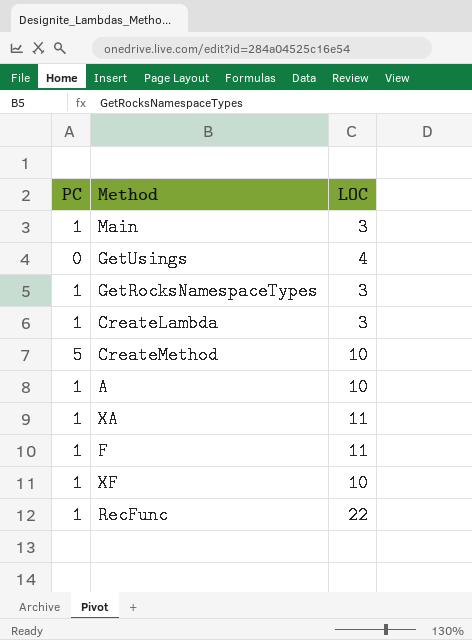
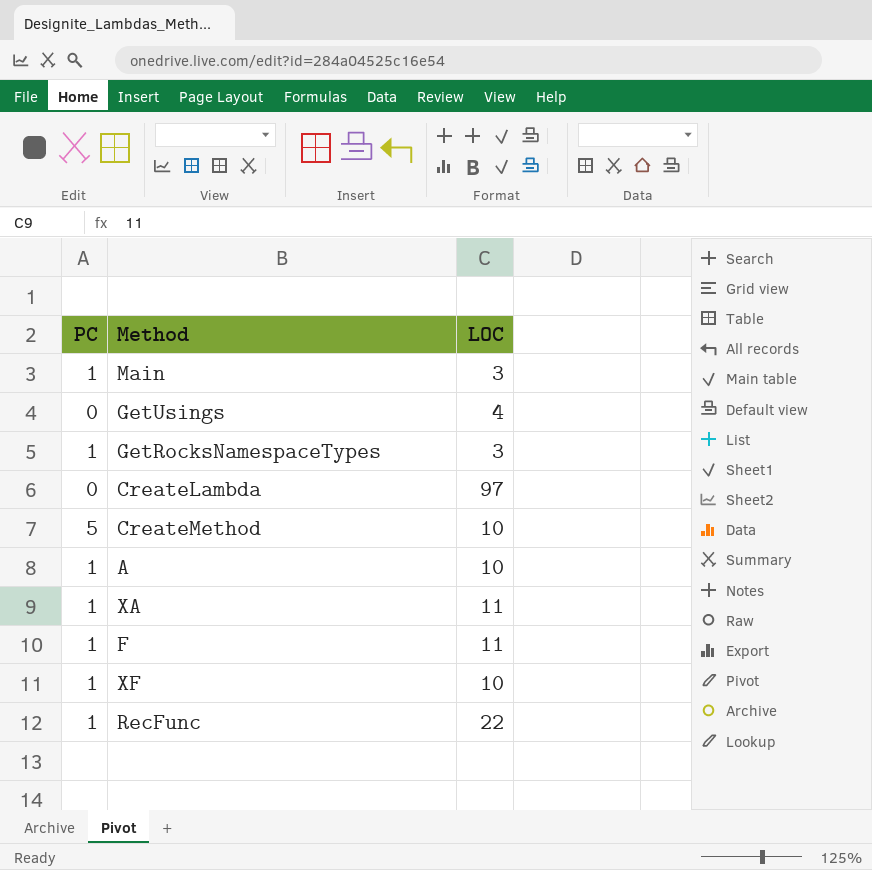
CreateLambda | PC: 1 -> 0
CreateLambda | LOC: 3 -> 97

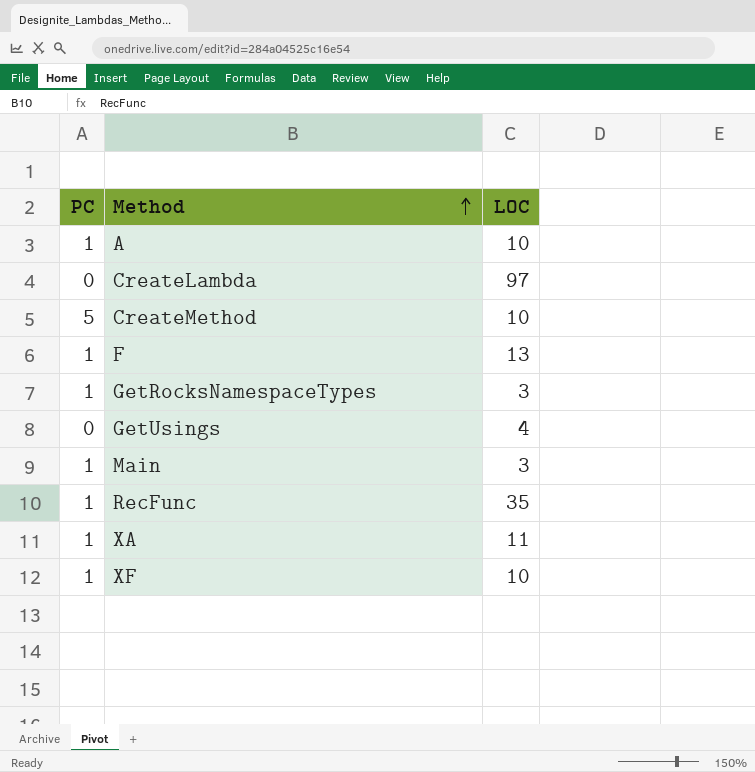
row order: none -> Method ascending
F | LOC: 11 -> 13
RecFunc | LOC: 22 -> 35

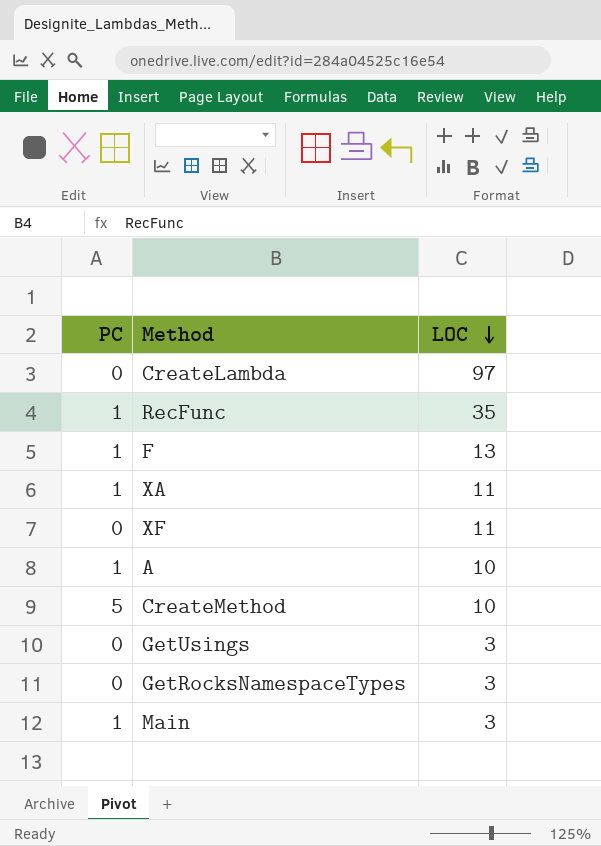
row order: Method ascending -> LOC descending
XF | PC: 1 -> 0
XF | LOC: 10 -> 11
GetUsings | LOC: 4 -> 3
GetRocksNamespaceTypes | PC: 1 -> 0

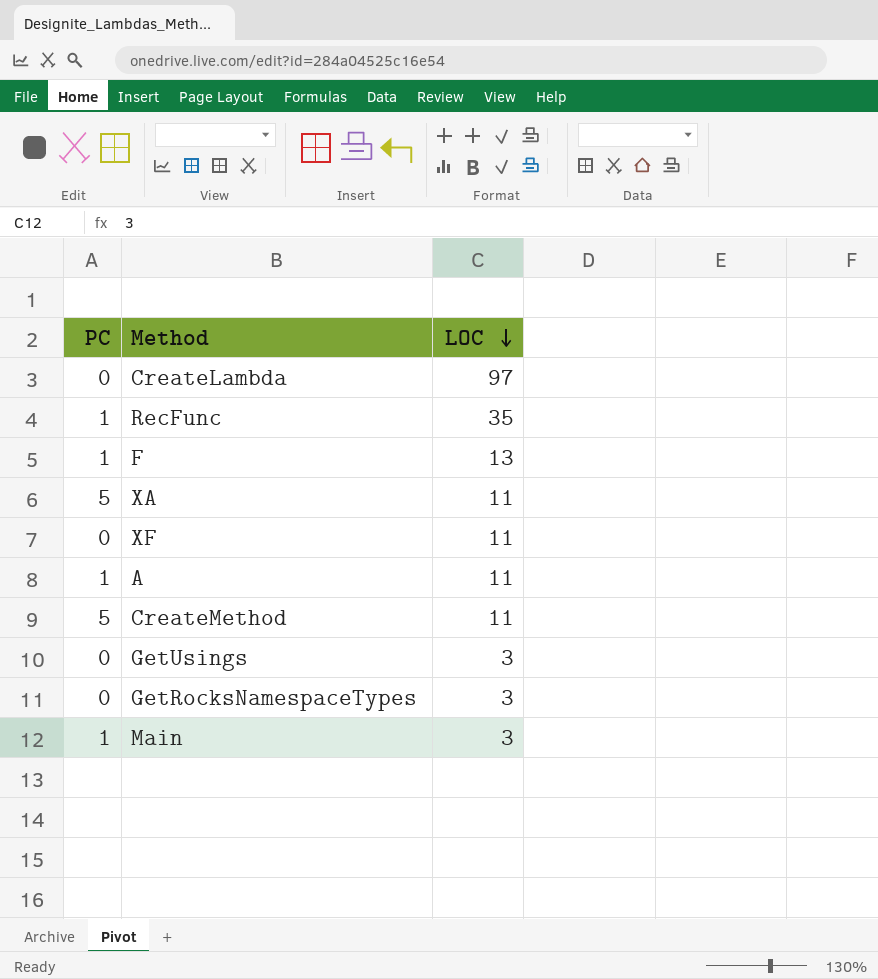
XA | PC: 1 -> 5
A | LOC: 10 -> 11
CreateMethod | LOC: 10 -> 11

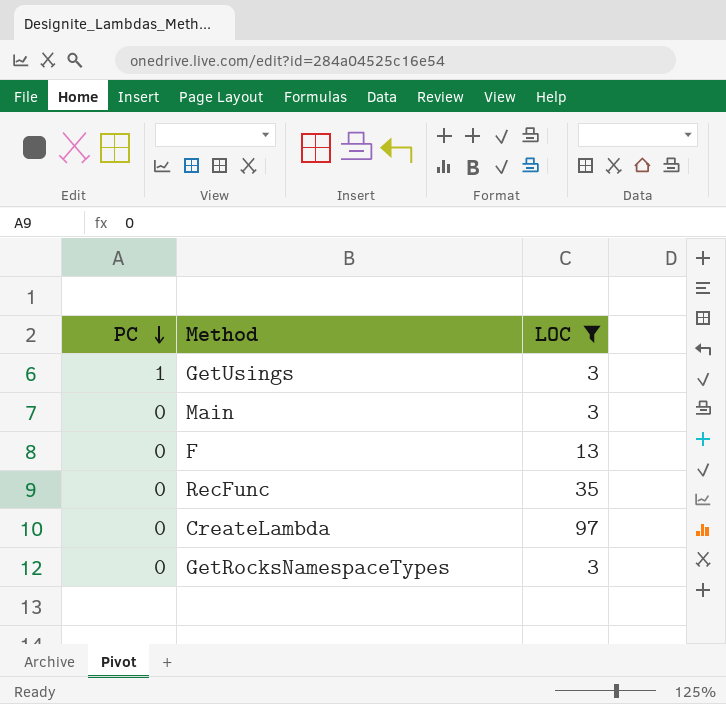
filter: none -> LOC != 11
row order: LOC descending -> PC descending
GetUsings | PC: 0 -> 1
Main | PC: 1 -> 0
F | PC: 1 -> 0
RecFunc | PC: 1 -> 0

